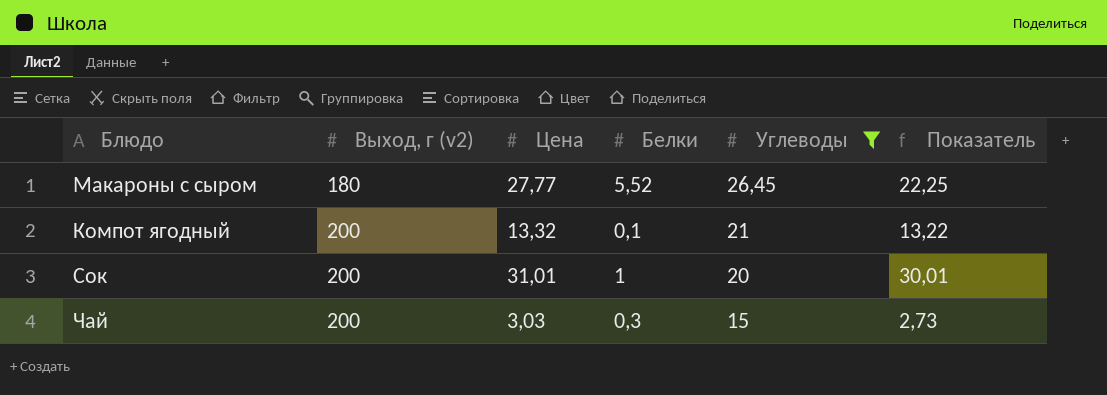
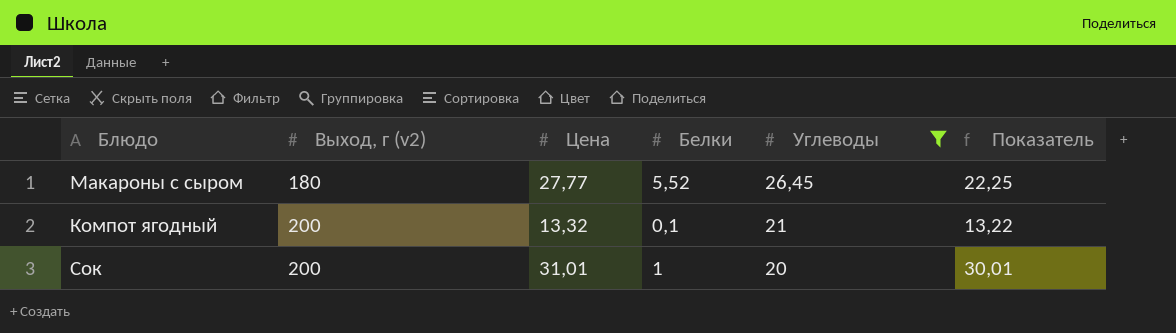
row Чай: 200 | 3,03 | 0,3 | 15 | 2,73 -> none

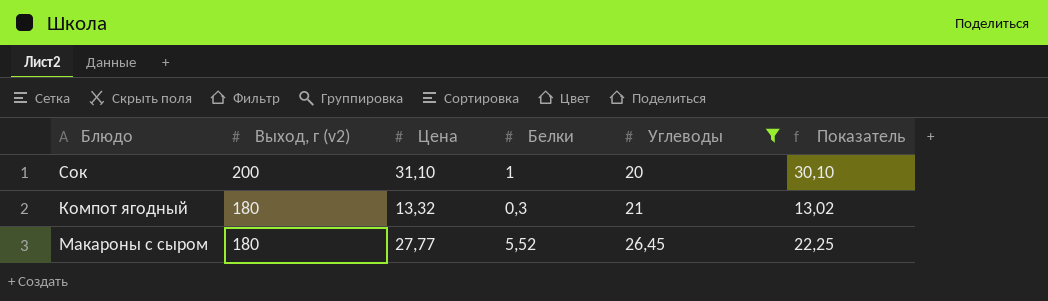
row order: Выход, г (v2) ascending -> Выход, г (v2) descending
Сок | Цена: 31,01 -> 31,10
Сок | Показатель: 30,01 -> 30,10
Компот ягодный | Выход, г (v2): 200 -> 180
Компот ягодный | Белки: 0,1 -> 0,3
Компот ягодный | Показатель: 13,22 -> 13,02

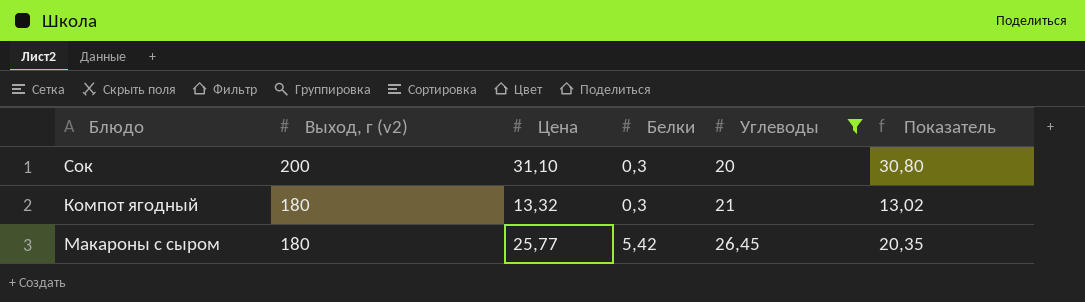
Сок | Белки: 1 -> 0,3
Сок | Показатель: 30,10 -> 30,80
Макароны с сыром | Цена: 27,77 -> 25,77
Макароны с сыром | Белки: 5,52 -> 5,42
Макароны с сыром | Показатель: 22,25 -> 20,35

